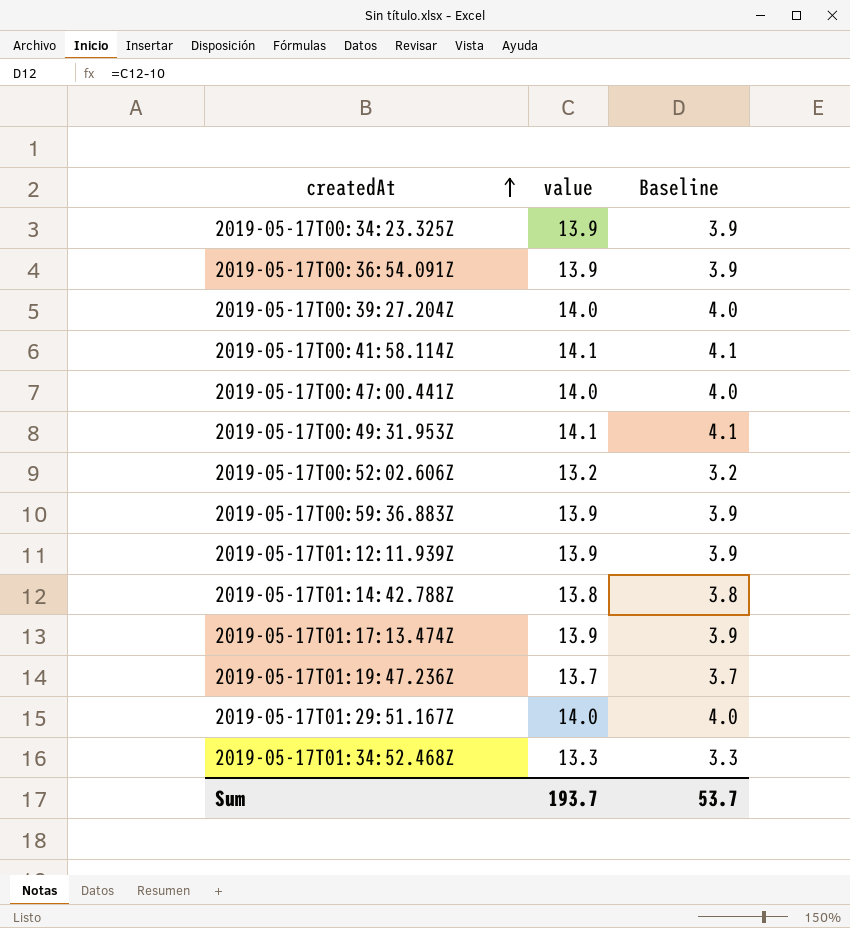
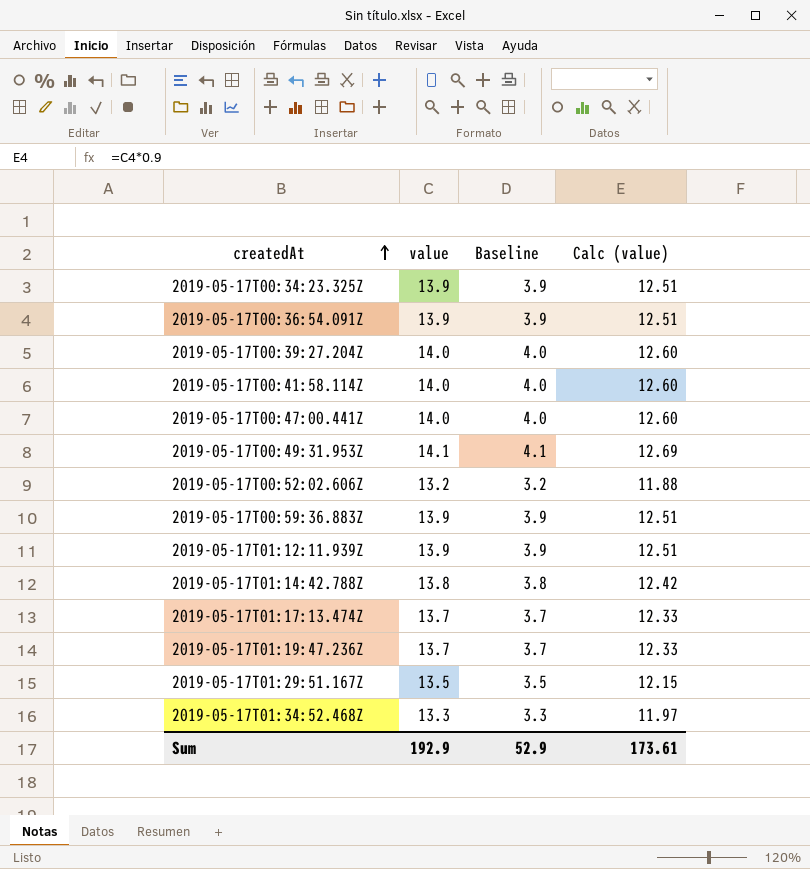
column Calc (value) | formula: none -> [value] * 0.9
2019-05-17T00:41:58.114Z | value: 14.1 -> 14.0
2019-05-17T00:41:58.114Z | Baseline: 4.1 -> 4.0
2019-05-17T01:17:13.474Z | value: 13.9 -> 13.7
2019-05-17T01:17:13.474Z | Baseline: 3.9 -> 3.7
2019-05-17T01:29:51.167Z | value: 14.0 -> 13.5
2019-05-17T01:29:51.167Z | Baseline: 4.0 -> 3.5
Sum | value: 193.7 -> 192.9
Sum | Baseline: 53.7 -> 52.9

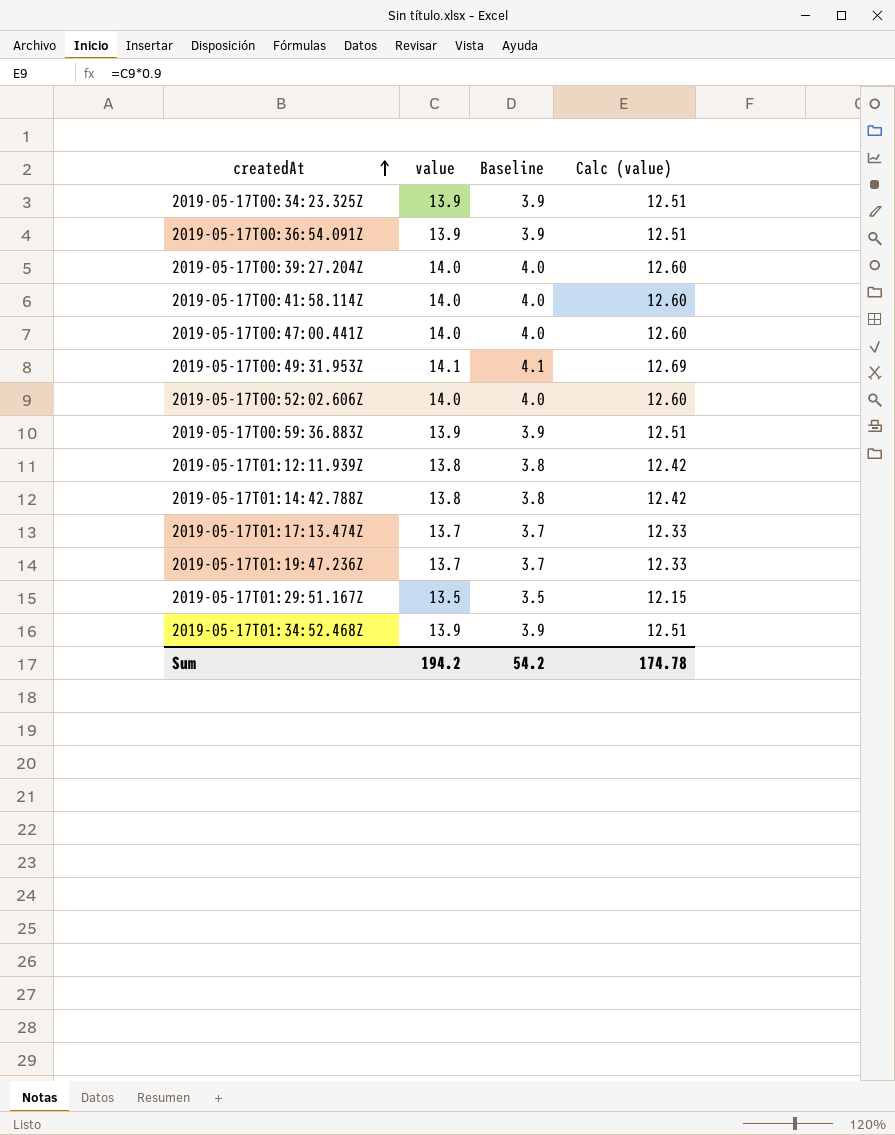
2019-05-17T00:52:02.606Z | value: 13.2 -> 14.0
2019-05-17T00:52:02.606Z | Baseline: 3.2 -> 4.0
2019-05-17T00:52:02.606Z | Calc (value): 11.88 -> 12.60
2019-05-17T01:12:11.939Z | value: 13.9 -> 13.8
2019-05-17T01:12:11.939Z | Baseline: 3.9 -> 3.8
2019-05-17T01:12:11.939Z | Calc (value): 12.51 -> 12.42
2019-05-17T01:34:52.468Z | value: 13.3 -> 13.9
2019-05-17T01:34:52.468Z | Baseline: 3.3 -> 3.9
2019-05-17T01:34:52.468Z | Calc (value): 11.97 -> 12.51
Sum | value: 192.9 -> 194.2
Sum | Baseline: 52.9 -> 54.2
Sum | Calc (value): 173.61 -> 174.78

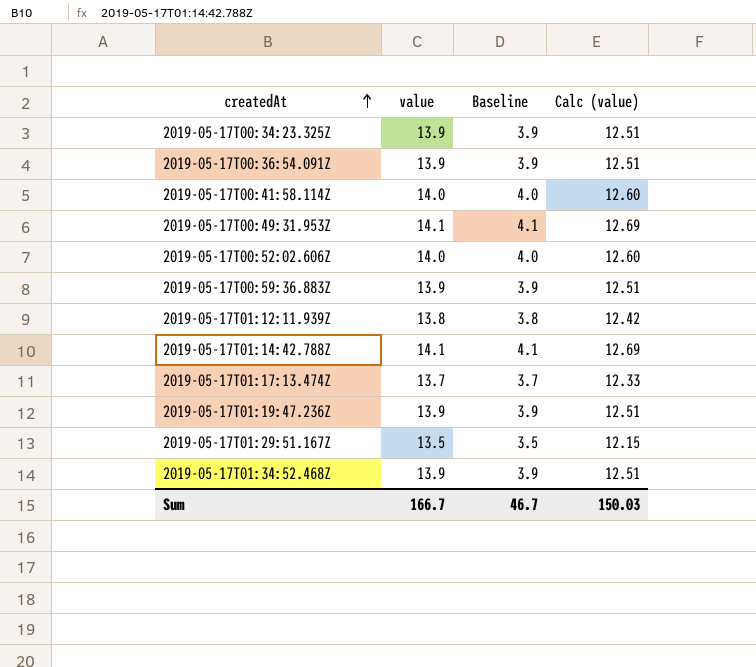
row 2019-05-17T00:39:27.204Z: 14.0 | 4.0 | 12.60 -> none
row 2019-05-17T00:47:00.441Z: 14.0 | 4.0 | 12.60 -> none
2019-05-17T01:14:42.788Z | value: 13.8 -> 14.1
2019-05-17T01:14:42.788Z | Baseline: 3.8 -> 4.1
2019-05-17T01:14:42.788Z | Calc (value): 12.42 -> 12.69
2019-05-17T01:19:47.236Z | value: 13.7 -> 13.9
2019-05-17T01:19:47.236Z | Baseline: 3.7 -> 3.9
2019-05-17T01:19:47.236Z | Calc (value): 12.33 -> 12.51
Sum | value: 194.2 -> 166.7
Sum | Baseline: 54.2 -> 46.7
Sum | Calc (value): 174.78 -> 150.03

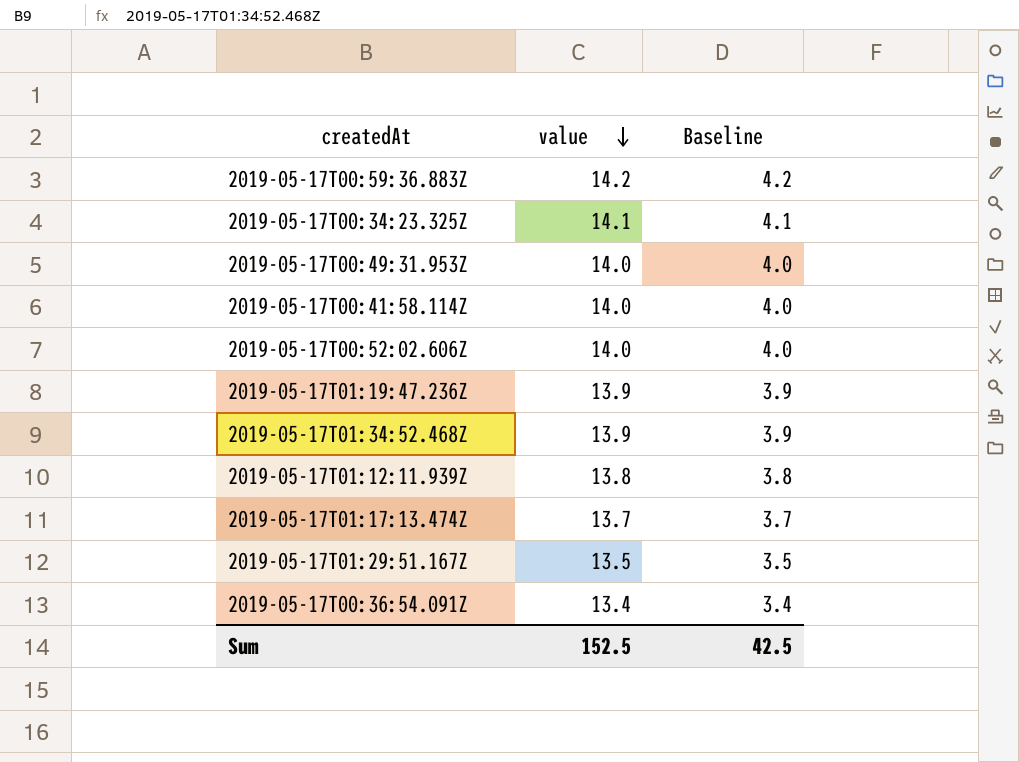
row order: createdAt ascending -> value descending
column Calc (value) | formula: [value] * 0.9 -> none
row 2019-05-17T01:14:42.788Z: 14.1 | 4.1 | 12.69 -> none
2019-05-17T00:59:36.883Z | value: 13.9 -> 14.2
2019-05-17T00:59:36.883Z | Baseline: 3.9 -> 4.2
2019-05-17T00:34:23.325Z | value: 13.9 -> 14.1
2019-05-17T00:34:23.325Z | Baseline: 3.9 -> 4.1
2019-05-17T00:49:31.953Z | value: 14.1 -> 14.0
2019-05-17T00:49:31.953Z | Baseline: 4.1 -> 4.0
2019-05-17T00:36:54.091Z | value: 13.9 -> 13.4
2019-05-17T00:36:54.091Z | Baseline: 3.9 -> 3.4
Sum | value: 166.7 -> 152.5
Sum | Baseline: 46.7 -> 42.5

